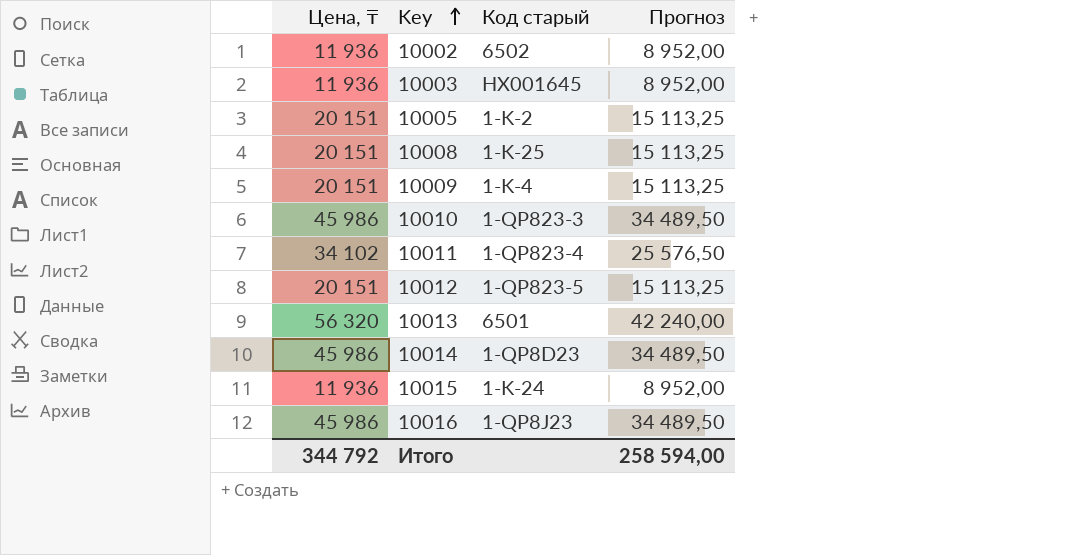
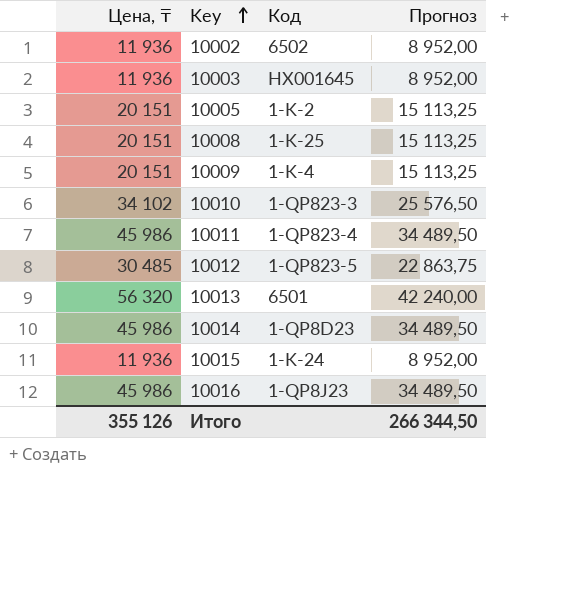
column name: Код старый -> Код
10010 | Цена, ₸: 45 986 -> 34 102
10010 | Прогноз: 34 489,50 -> 25 576,50
10011 | Цена, ₸: 34 102 -> 45 986
10011 | Прогноз: 25 576,50 -> 34 489,50
10012 | Цена, ₸: 20 151 -> 30 485
10012 | Прогноз: 15 113,25 -> 22 863,75
Итого | Цена, ₸: 344 792 -> 355 126
Итого | Прогноз: 258 594,00 -> 266 344,50

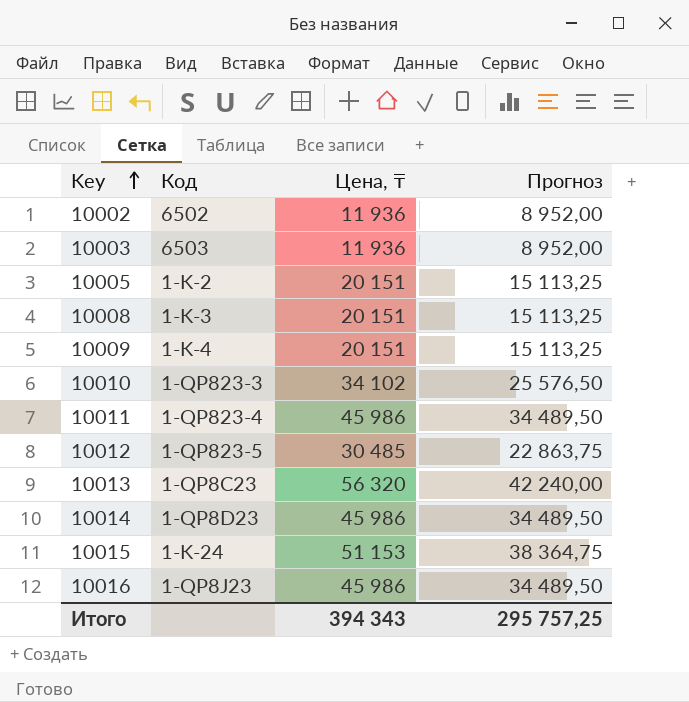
column Цена, ₸ | position: 1 -> 3
10003 | Код: HX001645 -> 6503
10008 | Код: 1-K-25 -> 1-K-3
10013 | Код: 6501 -> 1-QP8C23
10015 | Цена, ₸: 11 936 -> 51 153
10015 | Прогноз: 8 952,00 -> 38 364,75
Итого | Цена, ₸: 355 126 -> 394 343
Итого | Прогноз: 266 344,50 -> 295 757,25

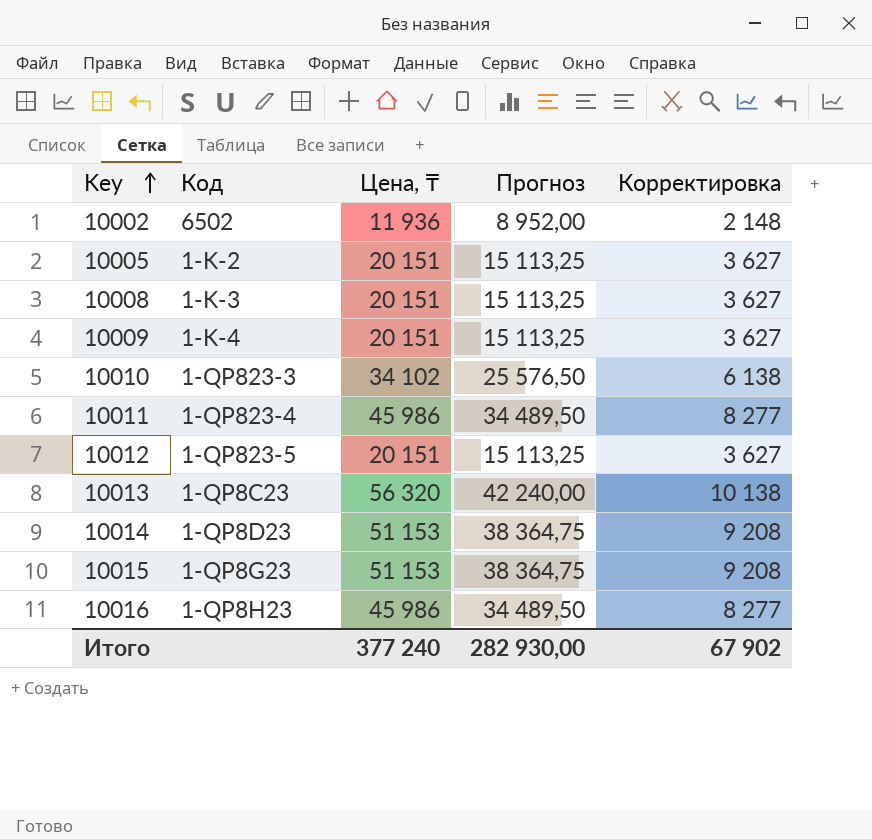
column Корректировка | formula: none -> [Цена, ₸] * 0,18
row 10003: 6503 | 11 936 | 8 952,00 -> none
10012 | Цена, ₸: 30 485 -> 20 151
10012 | Прогноз: 22 863,75 -> 15 113,25
10014 | Цена, ₸: 45 986 -> 51 153
10014 | Прогноз: 34 489,50 -> 38 364,75
10015 | Код: 1-K-24 -> 1-QP8G23
10016 | Код: 1-QP8J23 -> 1-QP8H23
Итого | Цена, ₸: 394 343 -> 377 240
Итого | Прогноз: 295 757,25 -> 282 930,00

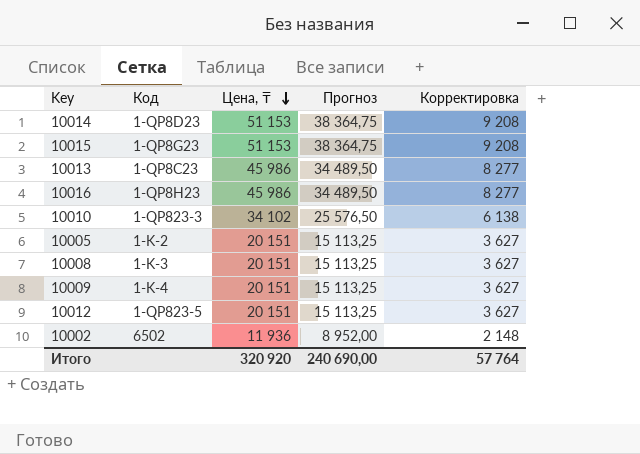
row order: Key ascending -> Цена, ₸ descending
row 10011: 1-QP823-4 | 45 986 | 34 489,50 | 8 277 -> none
10013 | Цена, ₸: 56 320 -> 45 986
10013 | Прогноз: 42 240,00 -> 34 489,50
10013 | Корректировка: 10 138 -> 8 277
Итого | Цена, ₸: 377 240 -> 320 920
Итого | Прогноз: 282 930,00 -> 240 690,00
Итого | Корректировка: 67 902 -> 57 764

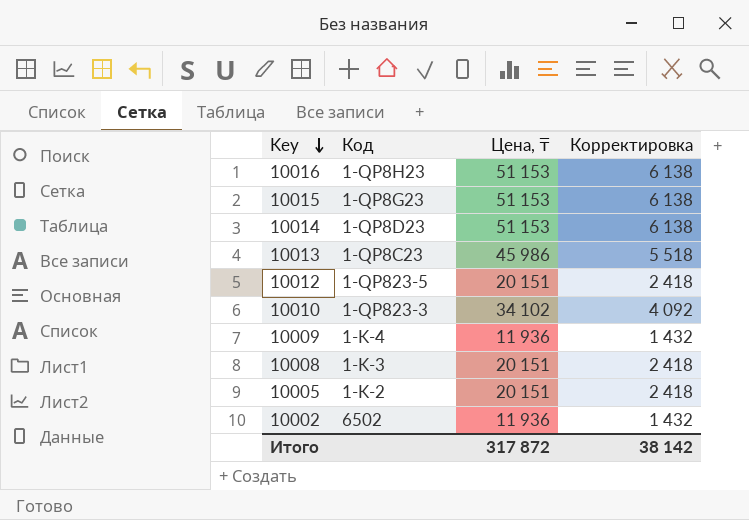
row order: Цена, ₸ descending -> Key descending
column Прогноз | formula: [Цена, ₸] * 0,75 -> none
column Корректировка | formula: [Цена, ₸] * 0,18 -> [Цена, ₸] * 0,12
10016 | Цена, ₸: 45 986 -> 51 153
10009 | Цена, ₸: 20 151 -> 11 936
Итого | Цена, ₸: 320 920 -> 317 872
Итого | Корректировка: 57 764 -> 38 142

